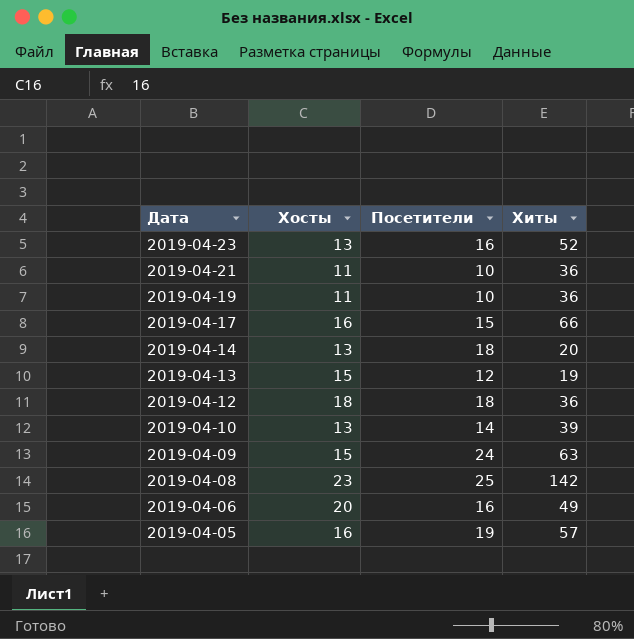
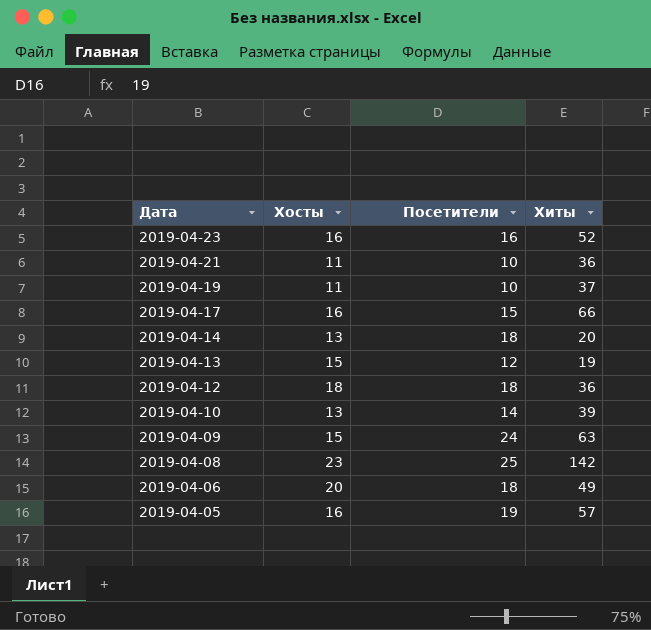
2019-04-23 | Хосты: 13 -> 16
2019-04-19 | Хиты: 36 -> 37
2019-04-06 | Посетители: 16 -> 18

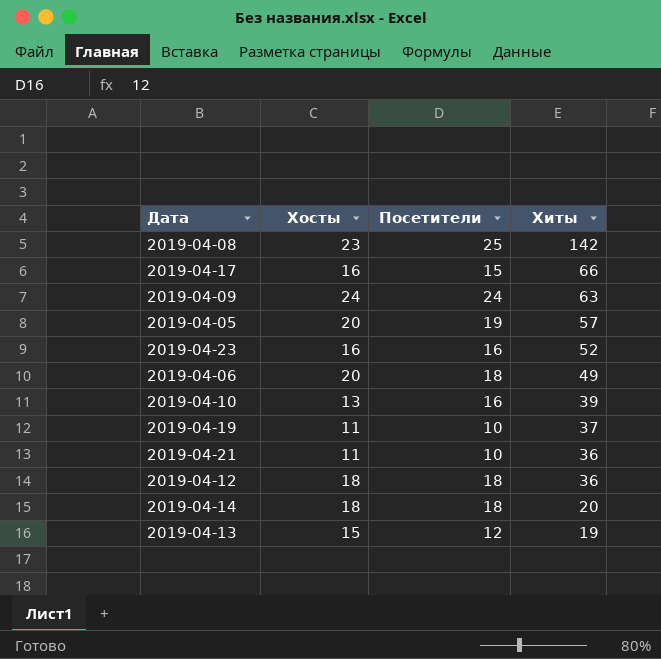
row order: Дата descending -> Хиты descending
2019-04-09 | Хосты: 15 -> 24
2019-04-05 | Хосты: 16 -> 20
2019-04-10 | Посетители: 14 -> 16
2019-04-14 | Хосты: 13 -> 18

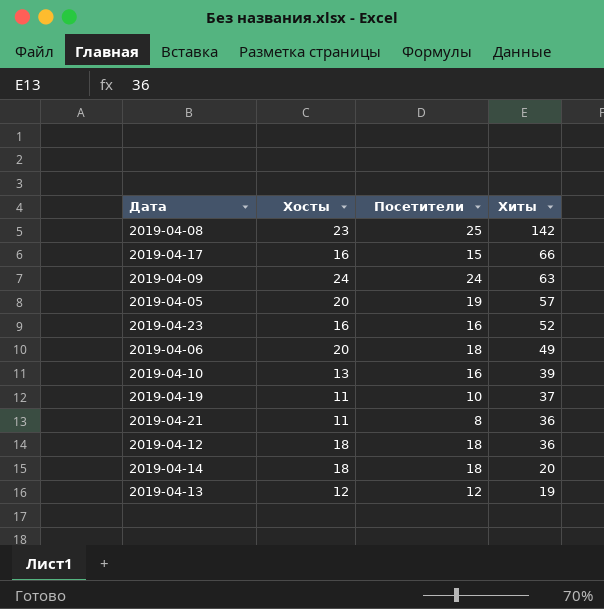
2019-04-21 | Посетители: 10 -> 8
2019-04-13 | Хосты: 15 -> 12

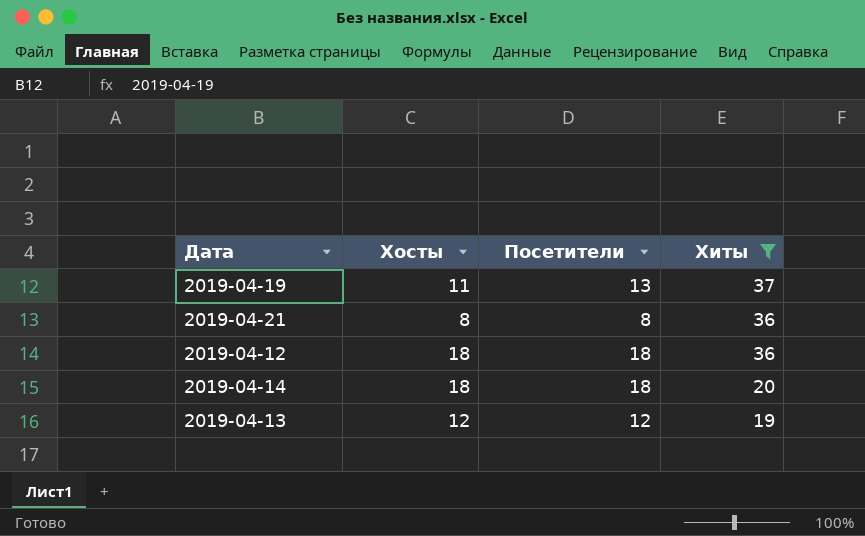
filter: none -> Хиты <= 37
2019-04-19 | Посетители: 10 -> 13
2019-04-21 | Хосты: 11 -> 8

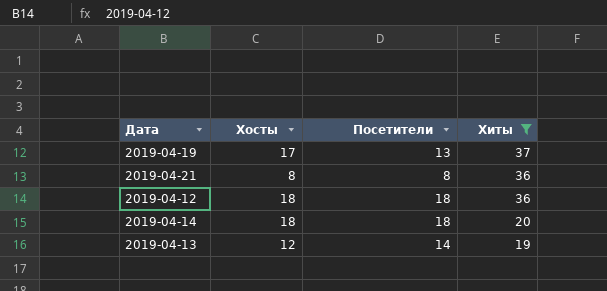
2019-04-19 | Хосты: 11 -> 17
2019-04-13 | Посетители: 12 -> 14

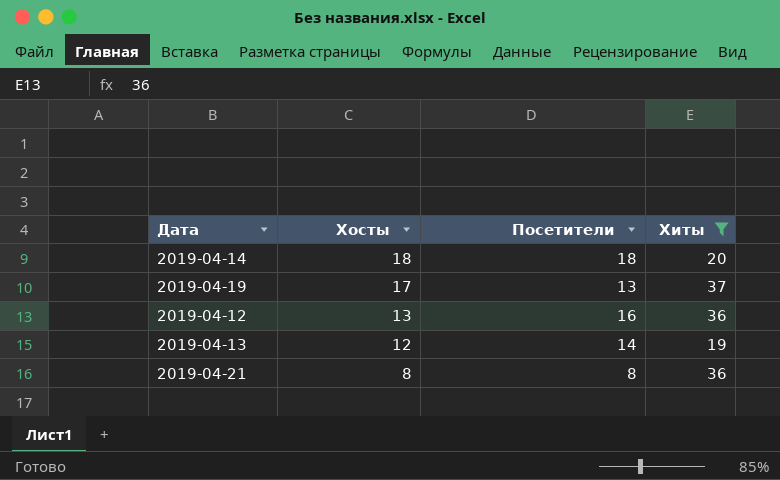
row order: Хиты descending -> Хосты descending
2019-04-12 | Хосты: 18 -> 13
2019-04-12 | Посетители: 18 -> 16

